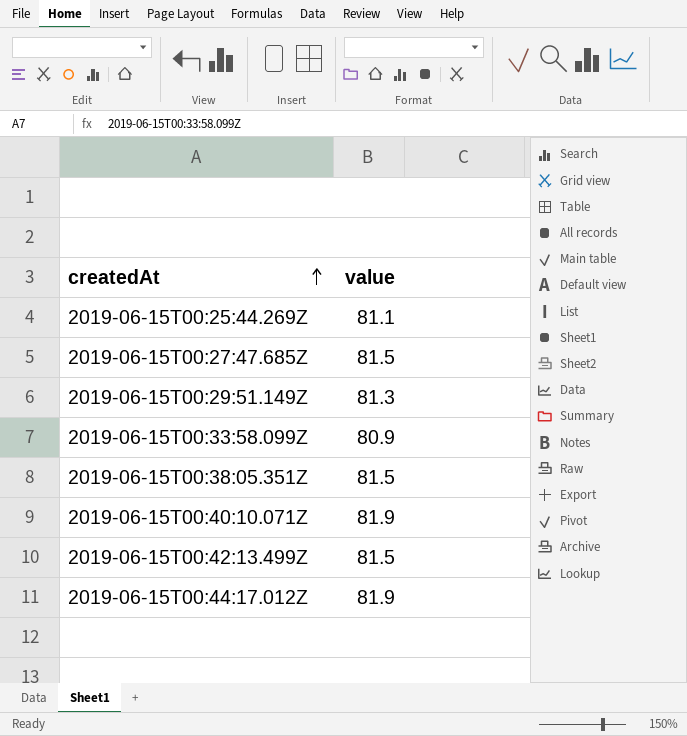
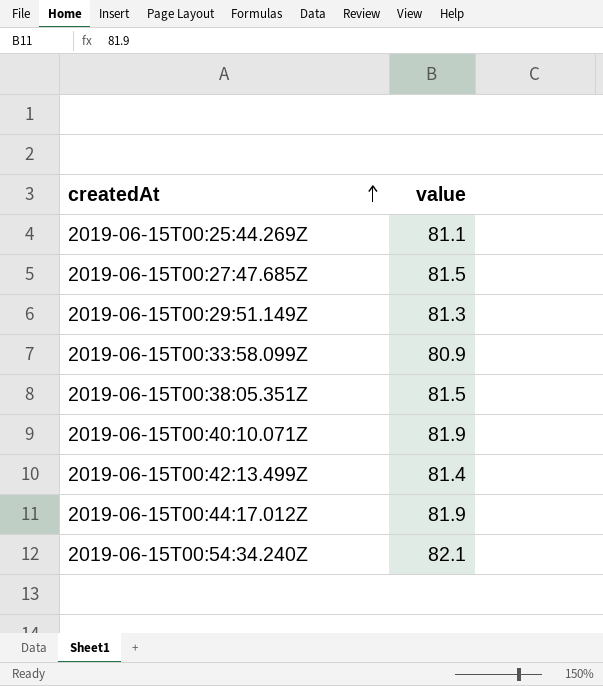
2019-06-15T00:42:13.499Z | value: 81.5 -> 81.4
row 2019-06-15T00:54:34.240Z: none -> 82.1

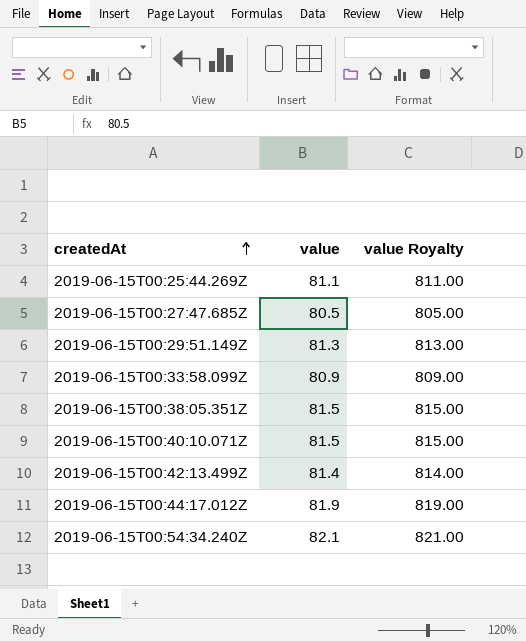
column value Royalty | formula: none -> [value] * 10
2019-06-15T00:27:47.685Z | value: 81.5 -> 80.5
2019-06-15T00:40:10.071Z | value: 81.9 -> 81.5

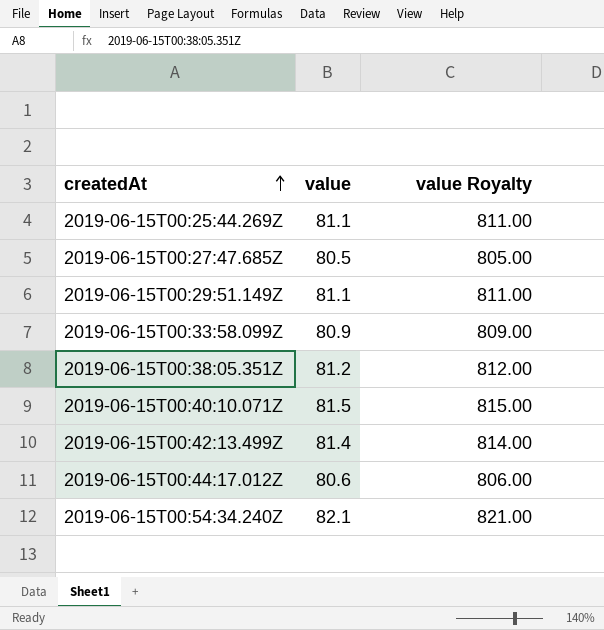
2019-06-15T00:29:51.149Z | value: 81.3 -> 81.1
2019-06-15T00:29:51.149Z | value Royalty: 813.00 -> 811.00
2019-06-15T00:38:05.351Z | value: 81.5 -> 81.2
2019-06-15T00:38:05.351Z | value Royalty: 815.00 -> 812.00
2019-06-15T00:44:17.012Z | value: 81.9 -> 80.6
2019-06-15T00:44:17.012Z | value Royalty: 819.00 -> 806.00

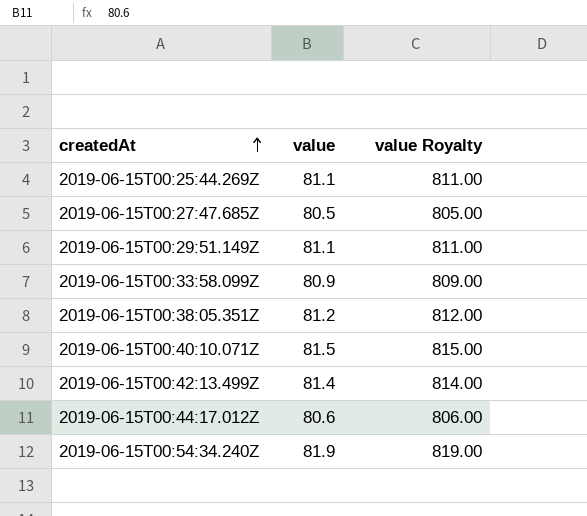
2019-06-15T00:54:34.240Z | value: 82.1 -> 81.9
2019-06-15T00:54:34.240Z | value Royalty: 821.00 -> 819.00

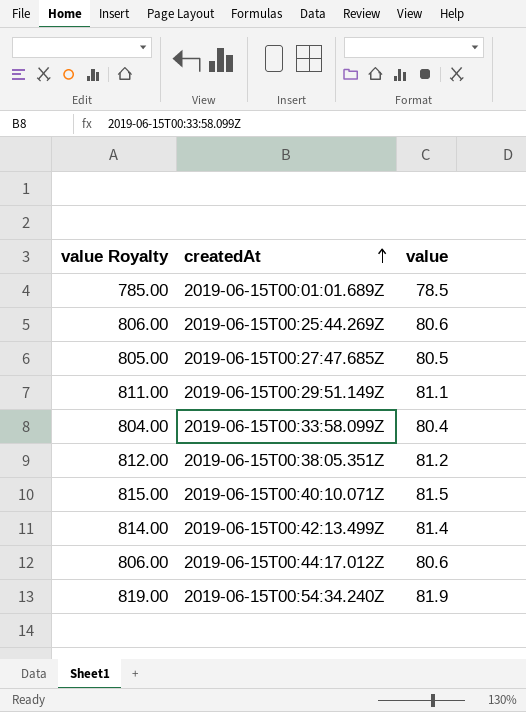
column value Royalty | position: 3 -> 1
row 2019-06-15T00:01:01.689Z: none -> 785.00 | 78.5
2019-06-15T00:25:44.269Z | value Royalty: 811.00 -> 806.00
2019-06-15T00:25:44.269Z | value: 81.1 -> 80.6
2019-06-15T00:33:58.099Z | value Royalty: 809.00 -> 804.00
2019-06-15T00:33:58.099Z | value: 80.9 -> 80.4

